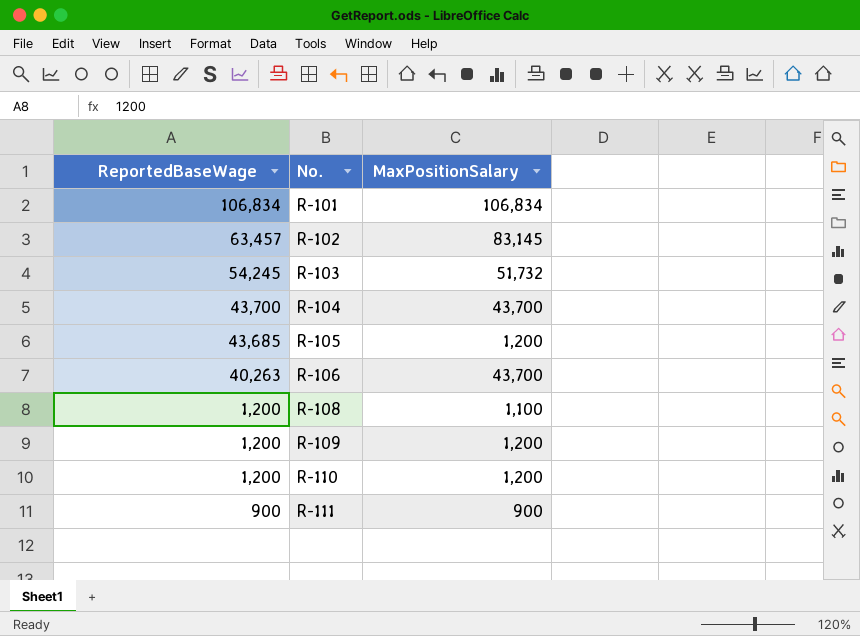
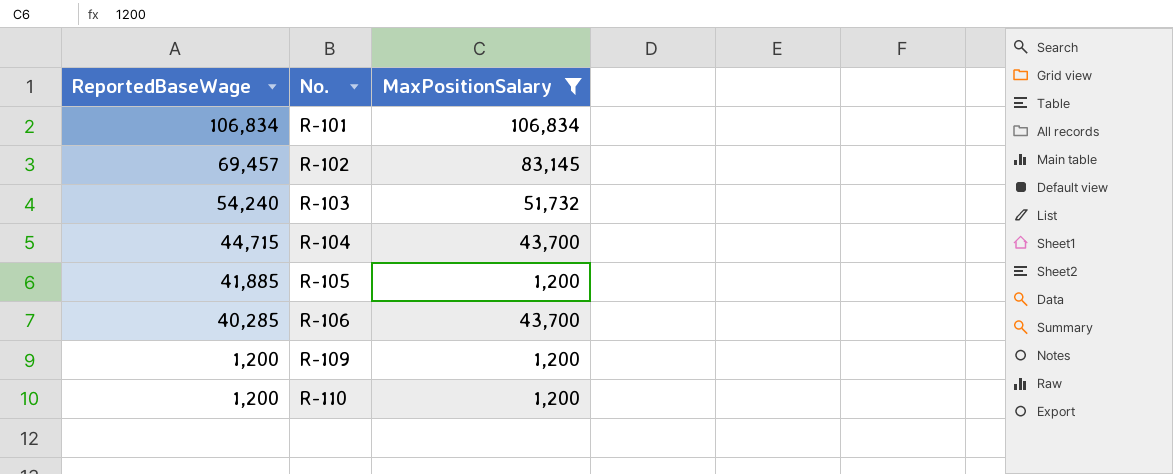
filter: none -> MaxPositionSalary >= 1,200
R-102 | ReportedBaseWage: 63,457 -> 69,457
R-103 | ReportedBaseWage: 54,245 -> 54,240
R-104 | ReportedBaseWage: 43,700 -> 44,715
R-105 | ReportedBaseWage: 43,685 -> 41,885
R-106 | ReportedBaseWage: 40,263 -> 40,285

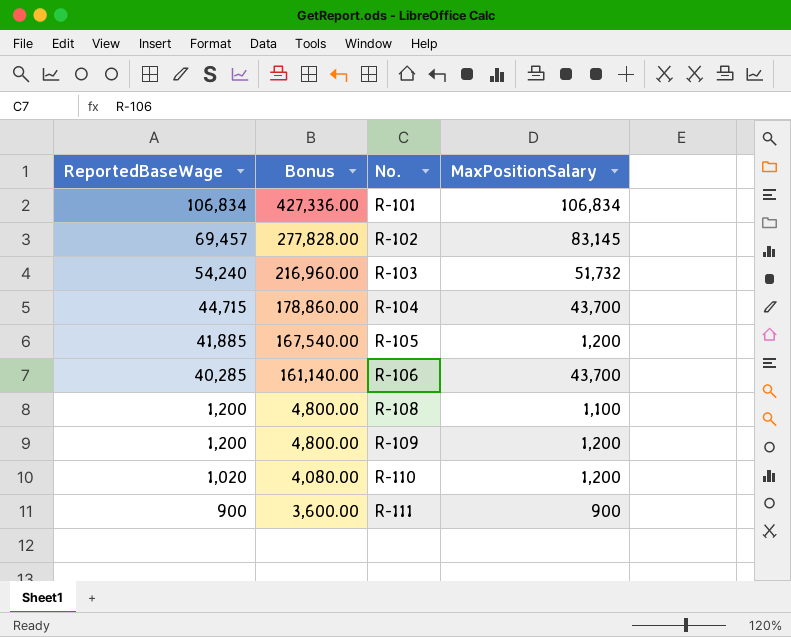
filter: MaxPositionSalary >= 1,200 -> none
column Bonus | formula: none -> [ReportedBaseWage] * 4
R-110 | ReportedBaseWage: 1,200 -> 1,020

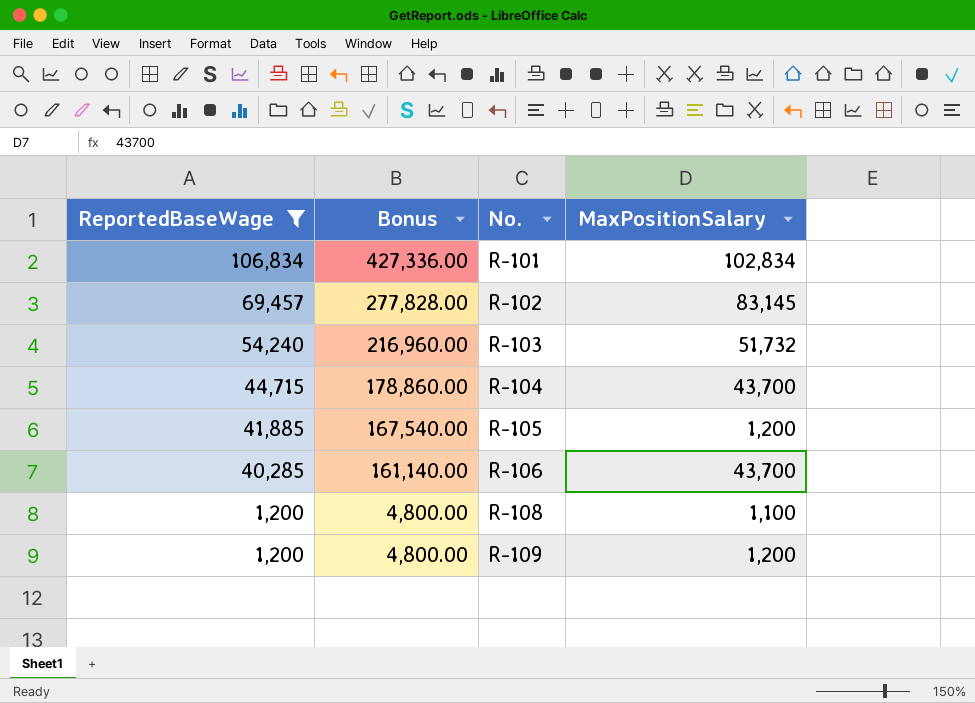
filter: none -> ReportedBaseWage >= 1,200
R-101 | MaxPositionSalary: 106,834 -> 102,834

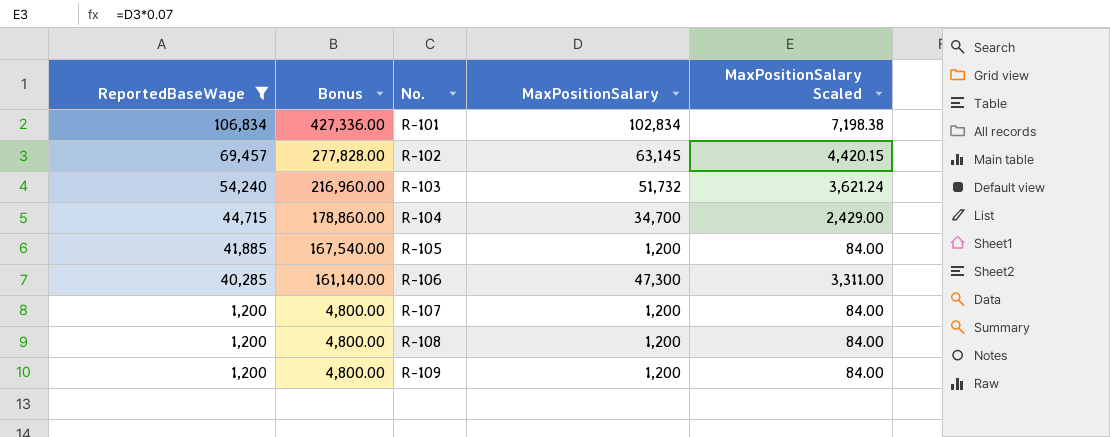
column MaxPositionSalary Scaled | formula: none -> [MaxPositionSalary] * 0.07
R-102 | MaxPositionSalary: 83,145 -> 63,145
R-104 | MaxPositionSalary: 43,700 -> 34,700
R-106 | MaxPositionSalary: 43,700 -> 47,300
row R-107: none -> 1,200 | 4,800.00 | 1,200 | 84.00
R-108 | MaxPositionSalary: 1,100 -> 1,200

